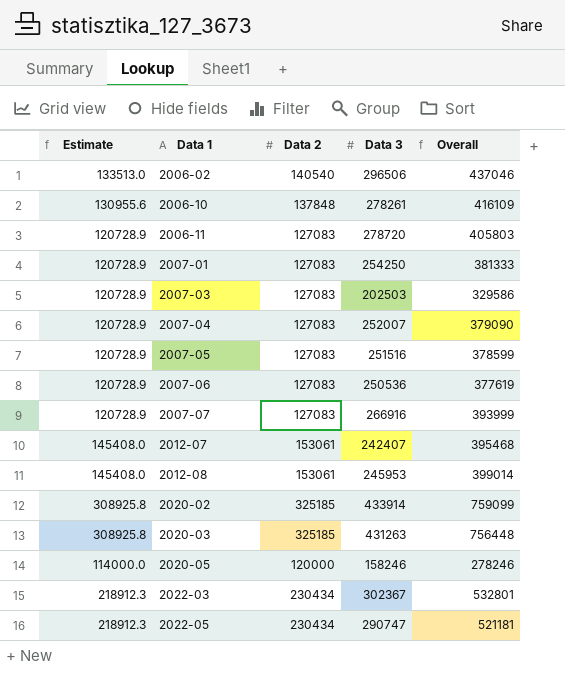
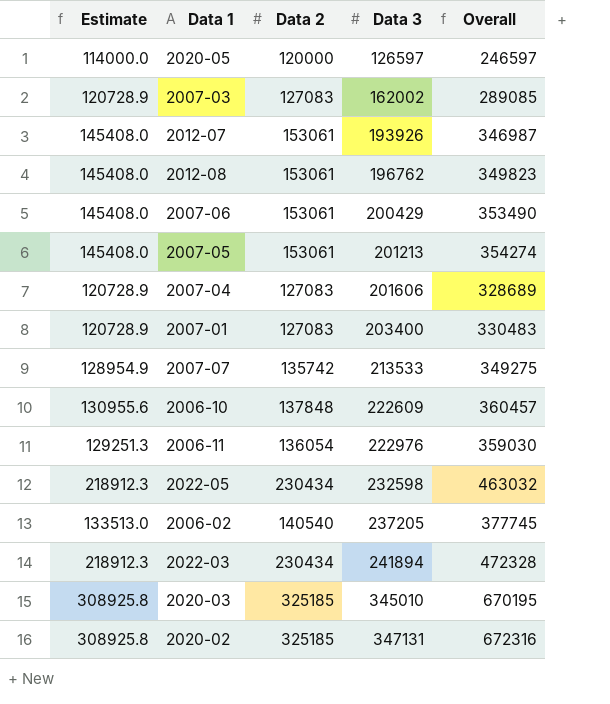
row order: Data 1 ascending -> Data 3 ascending
2020-05 | Data 3: 158246 -> 126597
2020-05 | Overall: 278246 -> 246597
2007-03 | Data 3: 202503 -> 162002
2007-03 | Overall: 329586 -> 289085
2012-07 | Data 3: 242407 -> 193926
2012-07 | Overall: 395468 -> 346987
2012-08 | Data 3: 245953 -> 196762
2012-08 | Overall: 399014 -> 349823
2007-06 | Estimate: 120728.9 -> 145408.0
2007-06 | Data 2: 127083 -> 153061
2007-06 | Data 3: 250536 -> 200429
2007-06 | Overall: 377619 -> 353490
2007-05 | Estimate: 120728.9 -> 145408.0
2007-05 | Data 2: 127083 -> 153061
2007-05 | Data 3: 251516 -> 201213
2007-05 | Overall: 378599 -> 354274
2007-04 | Data 3: 252007 -> 201606
2007-04 | Overall: 379090 -> 328689
2007-01 | Data 3: 254250 -> 203400
2007-01 | Overall: 381333 -> 330483
2007-07 | Estimate: 120728.9 -> 128954.9
2007-07 | Data 2: 127083 -> 135742
2007-07 | Data 3: 266916 -> 213533
2007-07 | Overall: 393999 -> 349275
2006-10 | Data 3: 278261 -> 222609
2006-10 | Overall: 416109 -> 360457
2006-11 | Estimate: 120728.9 -> 129251.3
2006-11 | Data 2: 127083 -> 136054
2006-11 | Data 3: 278720 -> 222976
2006-11 | Overall: 405803 -> 359030
2022-05 | Data 3: 290747 -> 232598
2022-05 | Overall: 521181 -> 463032
2006-02 | Data 3: 296506 -> 237205
2006-02 | Overall: 437046 -> 377745
2022-03 | Data 3: 302367 -> 241894
2022-03 | Overall: 532801 -> 472328
2020-03 | Data 3: 431263 -> 345010
2020-03 | Overall: 756448 -> 670195
2020-02 | Data 3: 433914 -> 347131
2020-02 | Overall: 759099 -> 672316

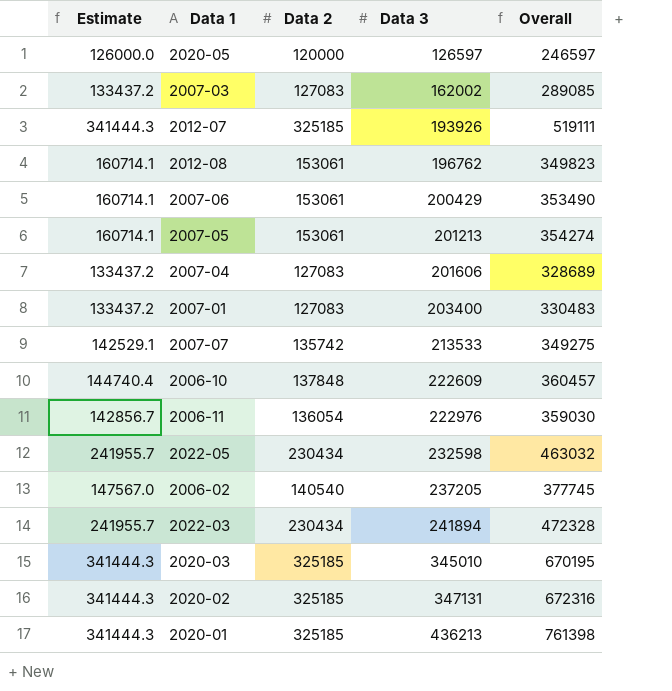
column Estimate | formula: [Data 2] * 0.95 -> [Data 2] * 1.05
2012-07 | Data 2: 153061 -> 325185
2012-07 | Overall: 346987 -> 519111
row 2020-01: none -> 341444.3 | 325185 | 436213 | 761398

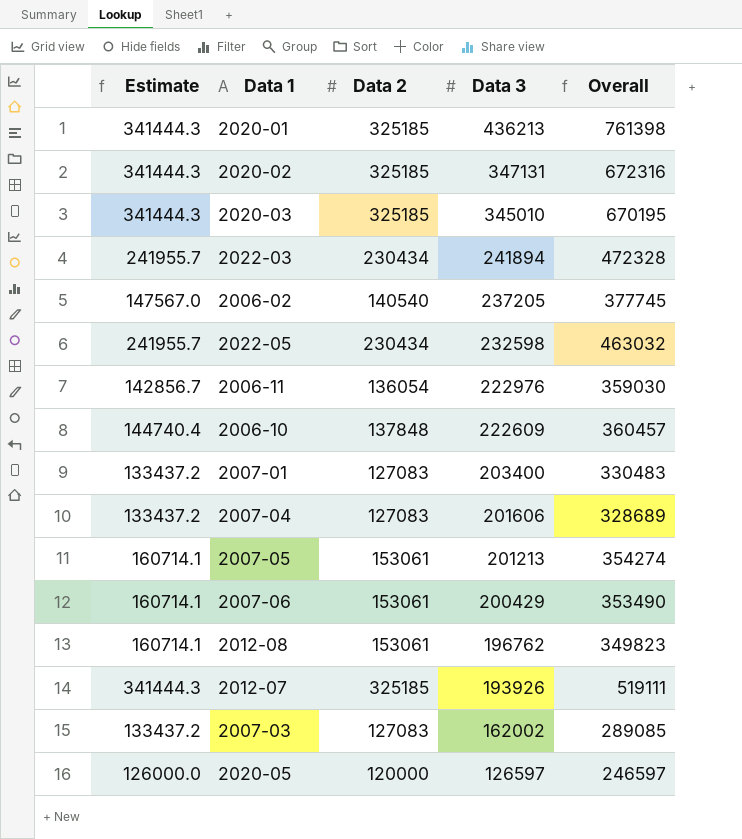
row order: Data 3 ascending -> Data 3 descending
row 2007-07: 142529.1 | 135742 | 213533 | 349275 -> none

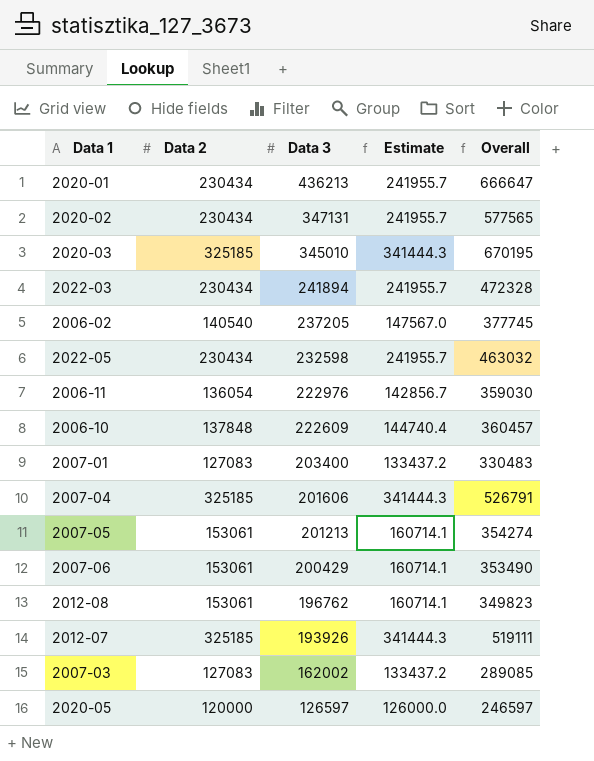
column Estimate | position: 1 -> 4
2020-01 | Data 2: 325185 -> 230434
2020-01 | Estimate: 341444.3 -> 241955.7
2020-01 | Overall: 761398 -> 666647
2020-02 | Data 2: 325185 -> 230434
2020-02 | Estimate: 341444.3 -> 241955.7
2020-02 | Overall: 672316 -> 577565
2007-04 | Data 2: 127083 -> 325185
2007-04 | Estimate: 133437.2 -> 341444.3
2007-04 | Overall: 328689 -> 526791

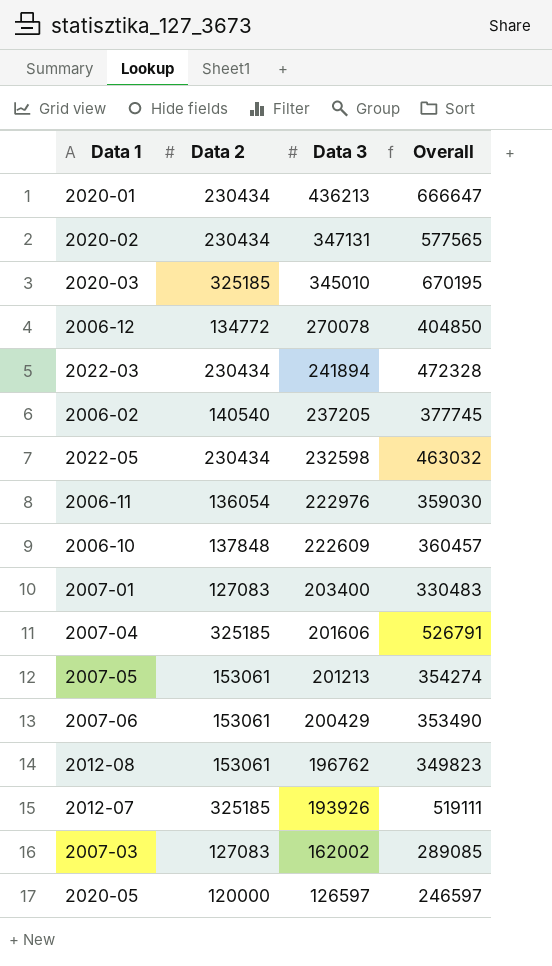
column Estimate | formula: [Data 2] * 1.05 -> none
row 2006-12: none -> 134772 | 270078 | 404850

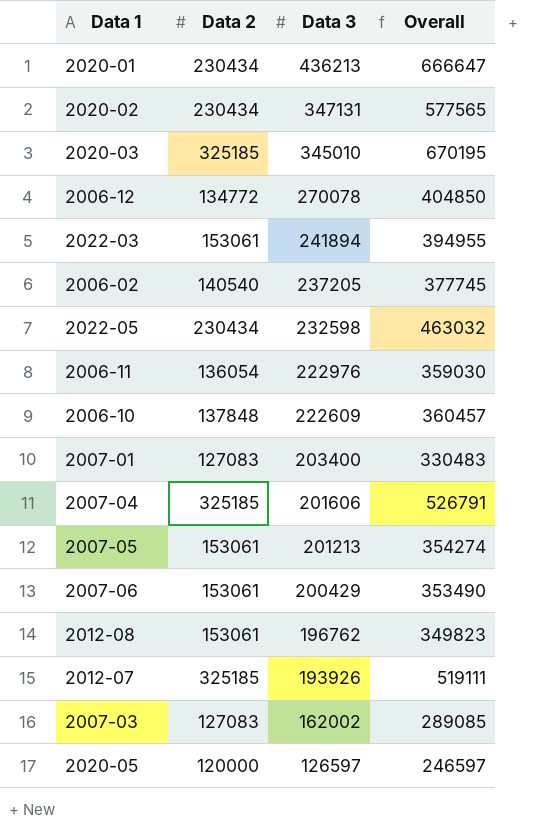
2022-03 | Data 2: 230434 -> 153061
2022-03 | Overall: 472328 -> 394955

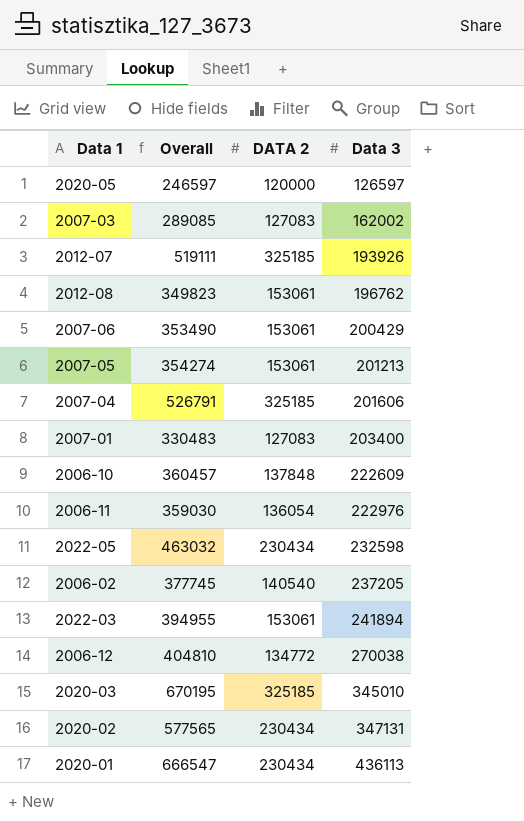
row order: Data 3 descending -> Data 3 ascending
column Overall | position: 4 -> 2
column name: Data 2 -> DATA 2
2006-12 | Overall: 404850 -> 404810
2006-12 | Data 3: 270078 -> 270038
2020-01 | Overall: 666647 -> 666547
2020-01 | Data 3: 436213 -> 436113

